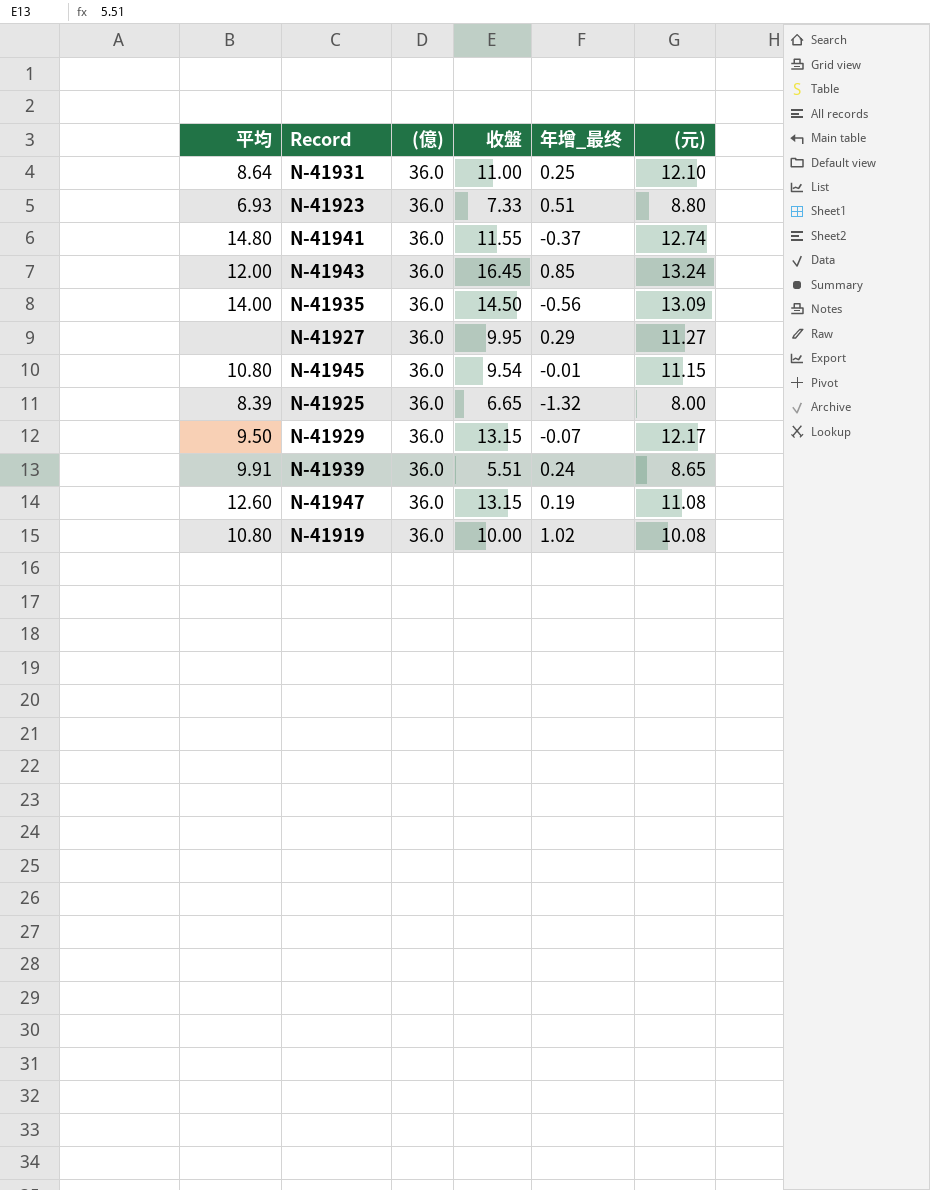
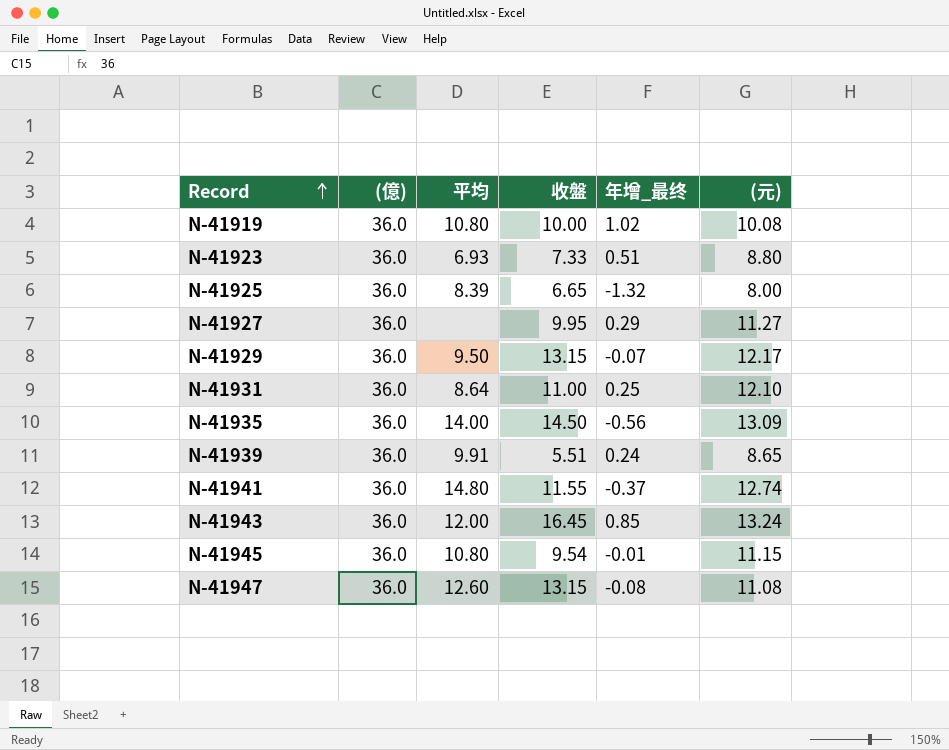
row order: none -> Record ascending
column 平均 | position: 1 -> 3
N-41947 | 年增_最终: 0.19 -> -0.08

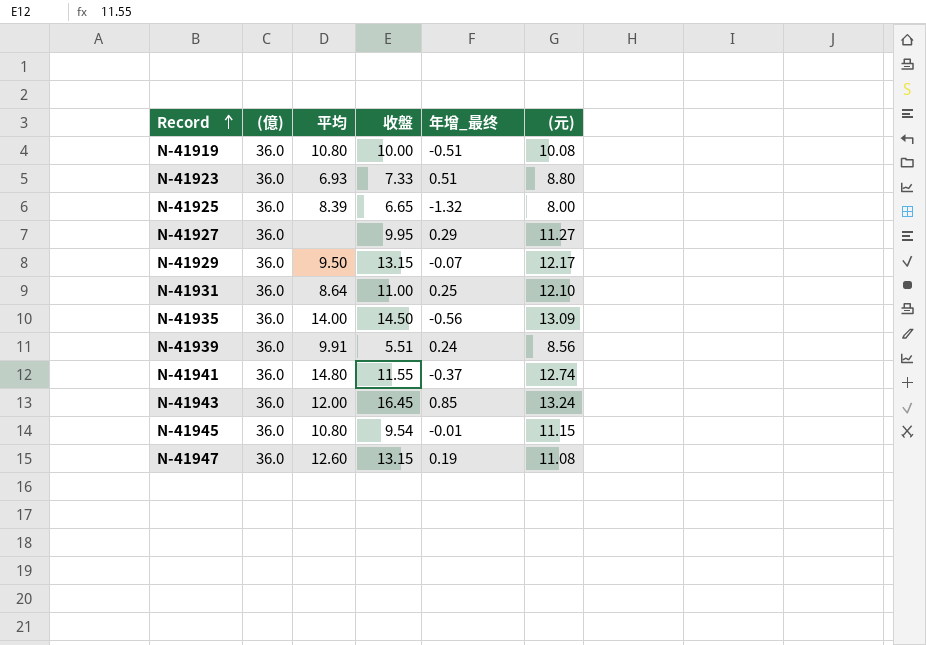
N-41919 | 年增_最终: 1.02 -> -0.51
N-41939 | (元): 8.65 -> 8.56
N-41947 | 年增_最终: -0.08 -> 0.19

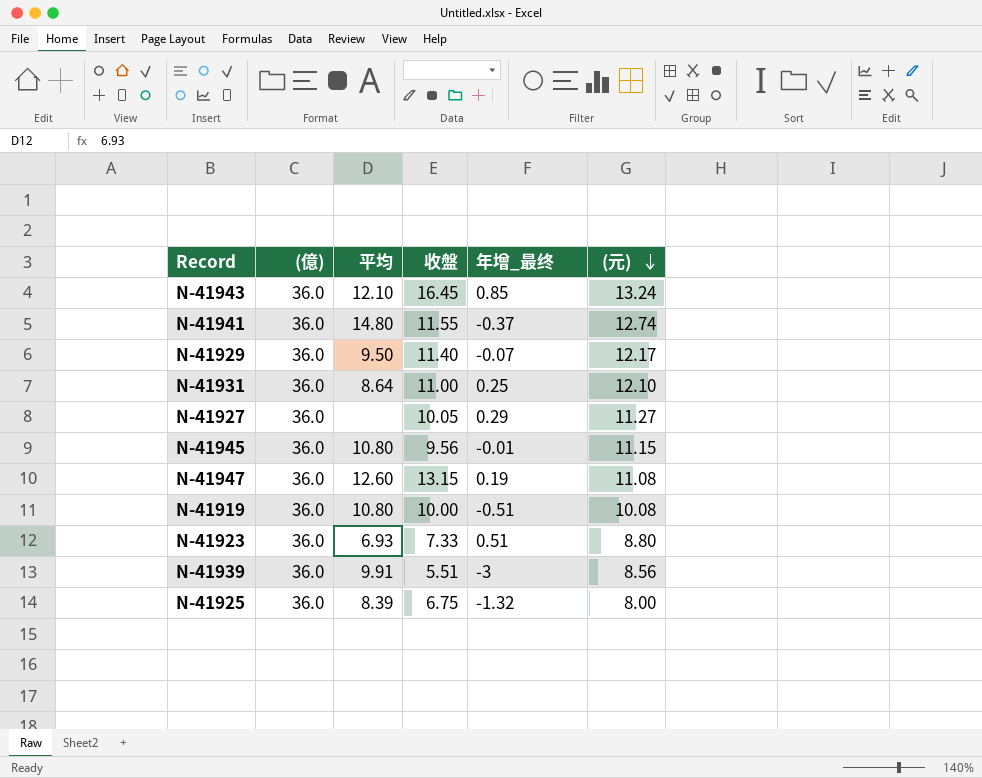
row order: Record ascending -> (元) descending
row N-41935: 36.0 | 14.00 | 14.50 | -0.56 | 13.09 -> none
N-41943 | 平均: 12.00 -> 12.10
N-41929 | 收盤: 13.15 -> 11.40
N-41927 | 收盤: 9.95 -> 10.05
N-41945 | 收盤: 9.54 -> 9.56
N-41939 | 年增_最终: 0.24 -> -3
N-41925 | 收盤: 6.65 -> 6.75

